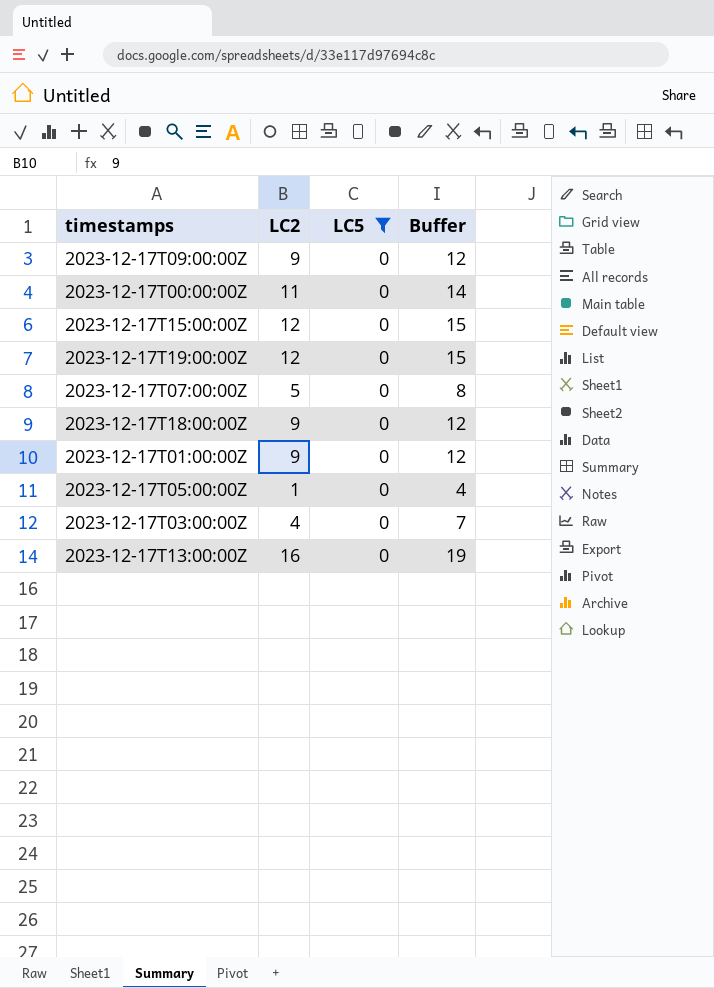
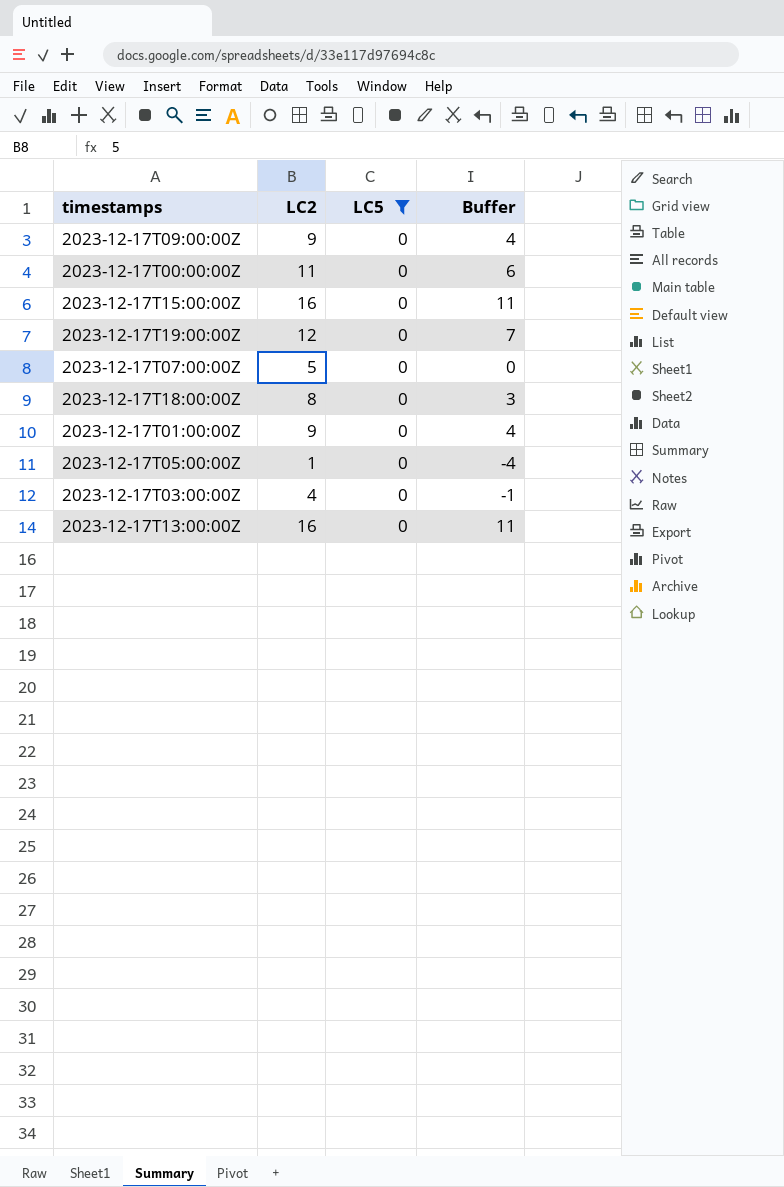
column Buffer | formula: [LC2] + 3 -> [LC2] - 5
2023-12-17T15:00:00Z | LC2: 12 -> 16
2023-12-17T18:00:00Z | LC2: 9 -> 8

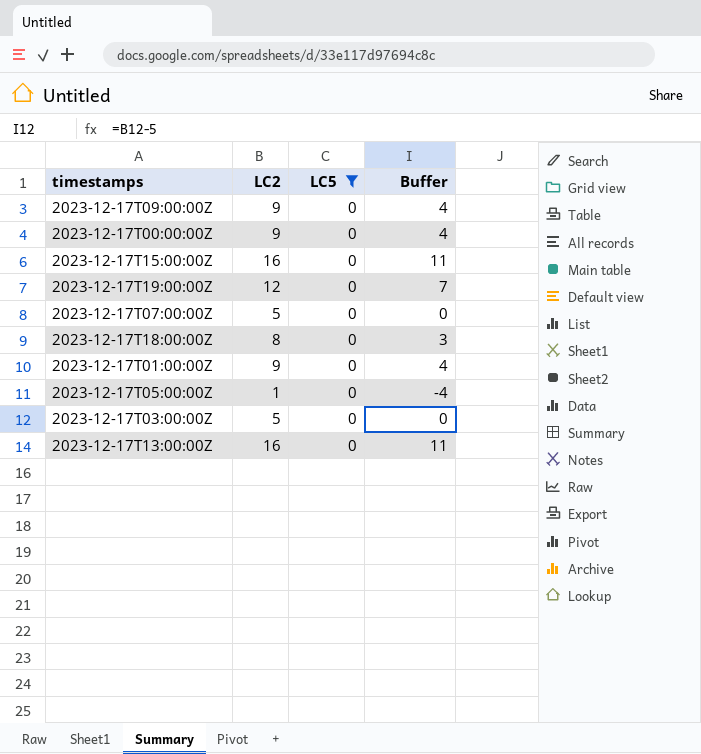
2023-12-17T00:00:00Z | LC2: 11 -> 9
2023-12-17T00:00:00Z | Buffer: 6 -> 4
2023-12-17T03:00:00Z | LC2: 4 -> 5
2023-12-17T03:00:00Z | Buffer: -1 -> 0

